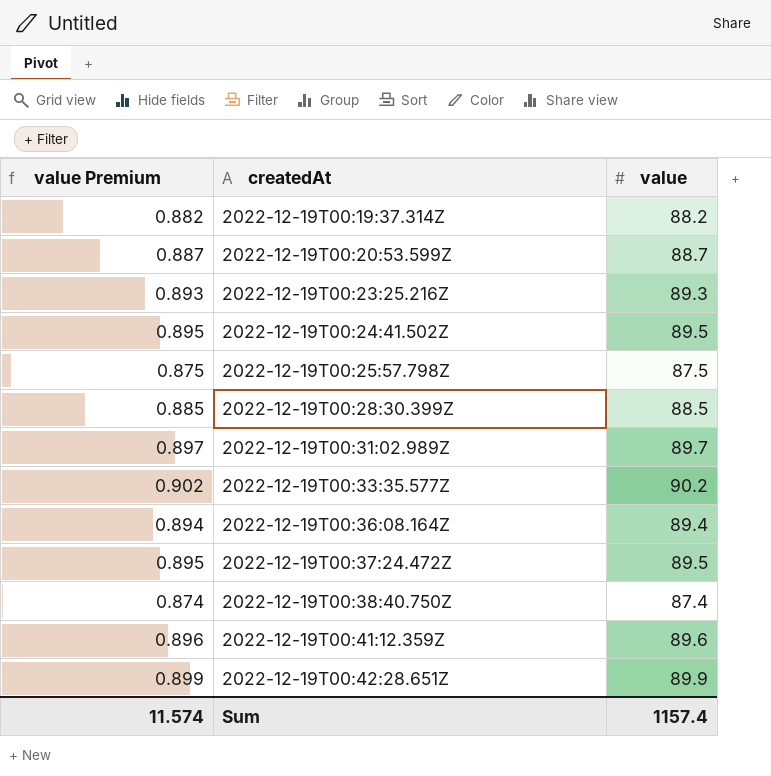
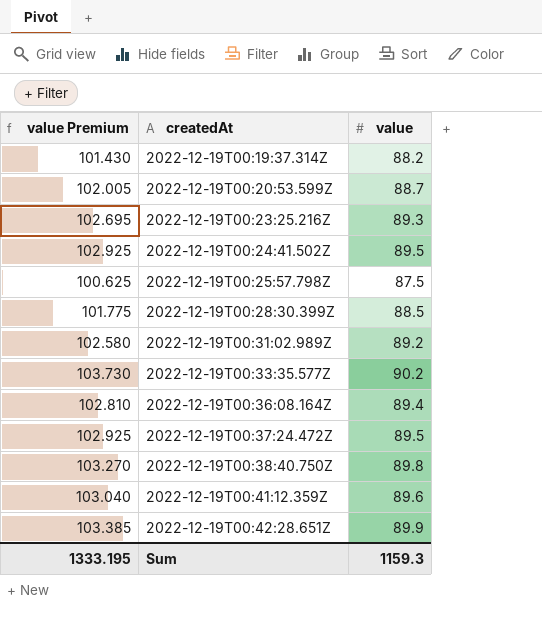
column value Premium | formula: [value] * 0.01 -> [value] * 1.15
2022-12-19T00:31:02.989Z | value: 89.7 -> 89.2
2022-12-19T00:38:40.750Z | value: 87.4 -> 89.8
Sum | value Premium: 11.574 -> 1333.195
Sum | value: 1157.4 -> 1159.3

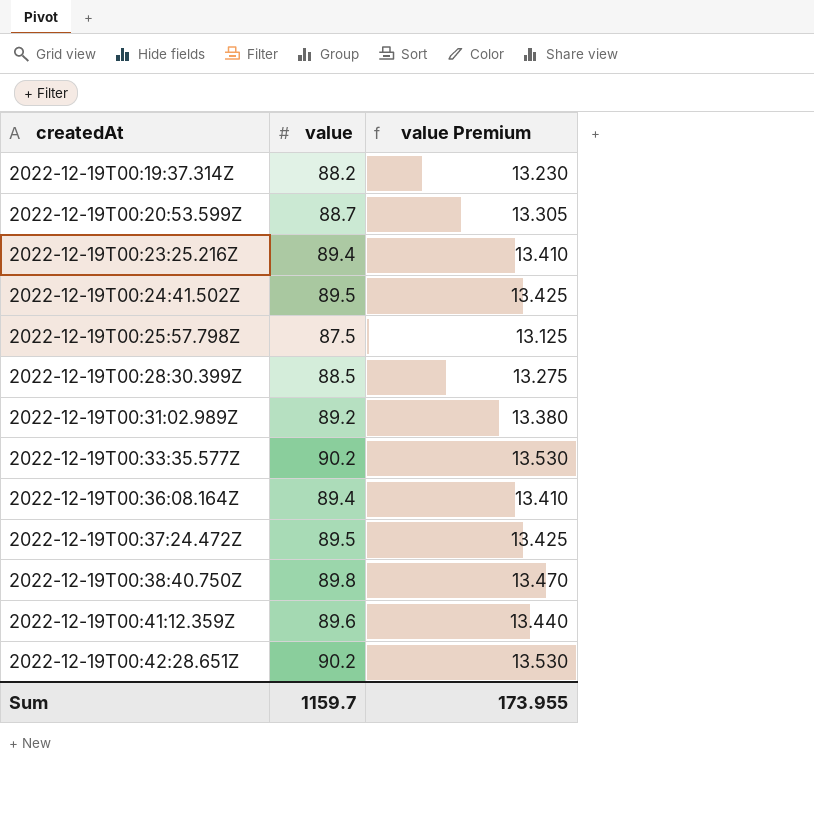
column value Premium | formula: [value] * 1.15 -> [value] * 0.15
column value Premium | position: 1 -> 3
2022-12-19T00:23:25.216Z | value: 89.3 -> 89.4
2022-12-19T00:42:28.651Z | value: 89.9 -> 90.2
Sum | value: 1159.3 -> 1159.7
Sum | value Premium: 1333.195 -> 173.955

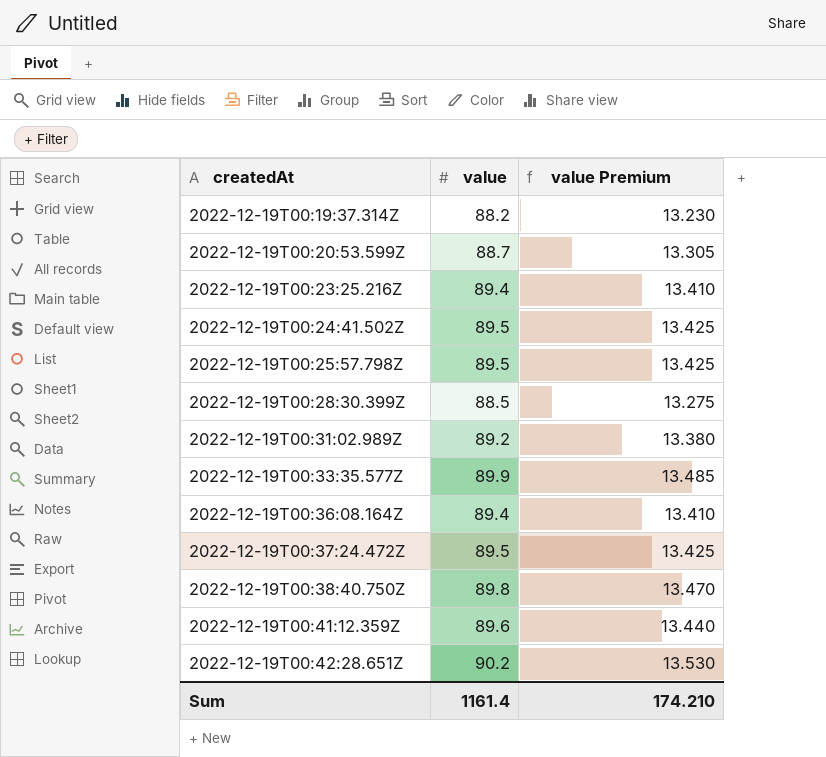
2022-12-19T00:25:57.798Z | value: 87.5 -> 89.5
2022-12-19T00:25:57.798Z | value Premium: 13.125 -> 13.425
2022-12-19T00:33:35.577Z | value: 90.2 -> 89.9
2022-12-19T00:33:35.577Z | value Premium: 13.530 -> 13.485
Sum | value: 1159.7 -> 1161.4
Sum | value Premium: 173.955 -> 174.210

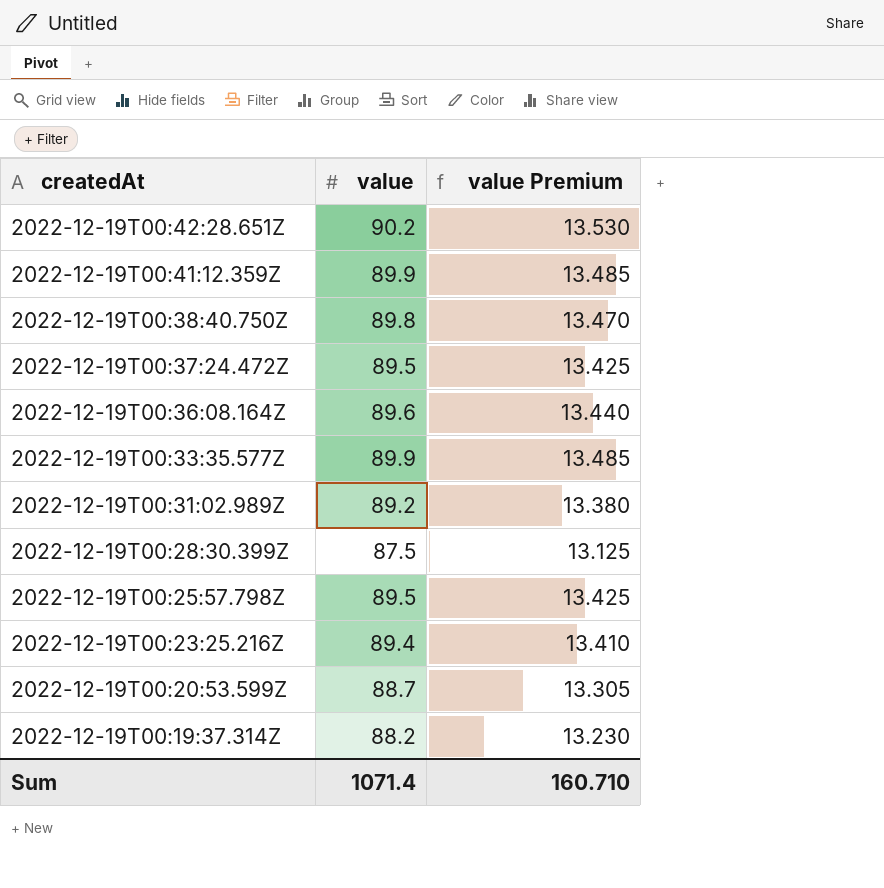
row order: createdAt ascending -> createdAt descending
row 2022-12-19T00:24:41.502Z: 89.5 | 13.425 -> none
2022-12-19T00:41:12.359Z | value: 89.6 -> 89.9
2022-12-19T00:41:12.359Z | value Premium: 13.440 -> 13.485
2022-12-19T00:36:08.164Z | value: 89.4 -> 89.6
2022-12-19T00:36:08.164Z | value Premium: 13.410 -> 13.440
2022-12-19T00:28:30.399Z | value: 88.5 -> 87.5
2022-12-19T00:28:30.399Z | value Premium: 13.275 -> 13.125
Sum | value: 1161.4 -> 1071.4
Sum | value Premium: 174.210 -> 160.710

